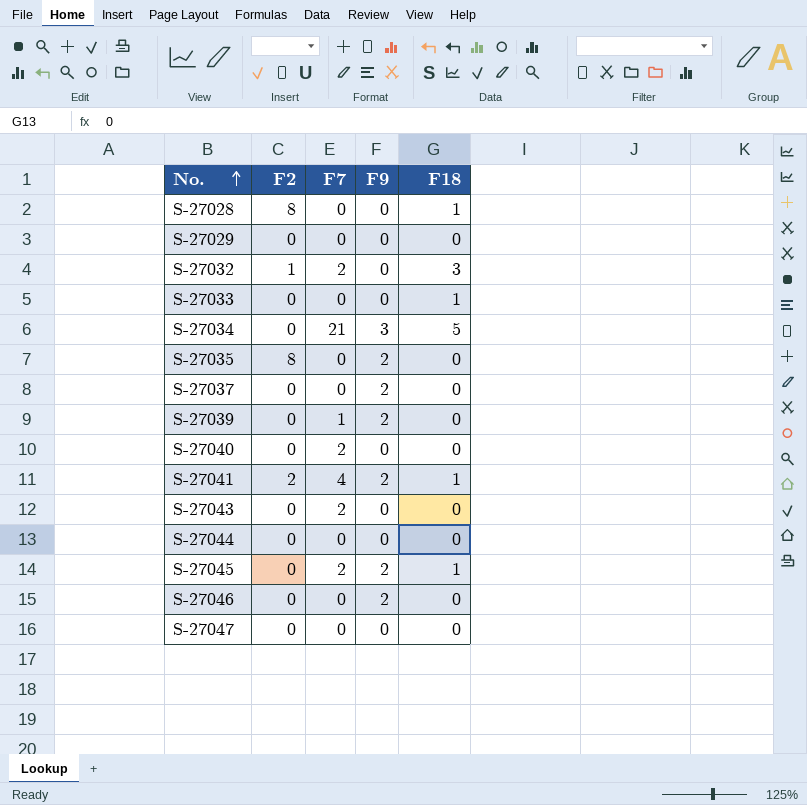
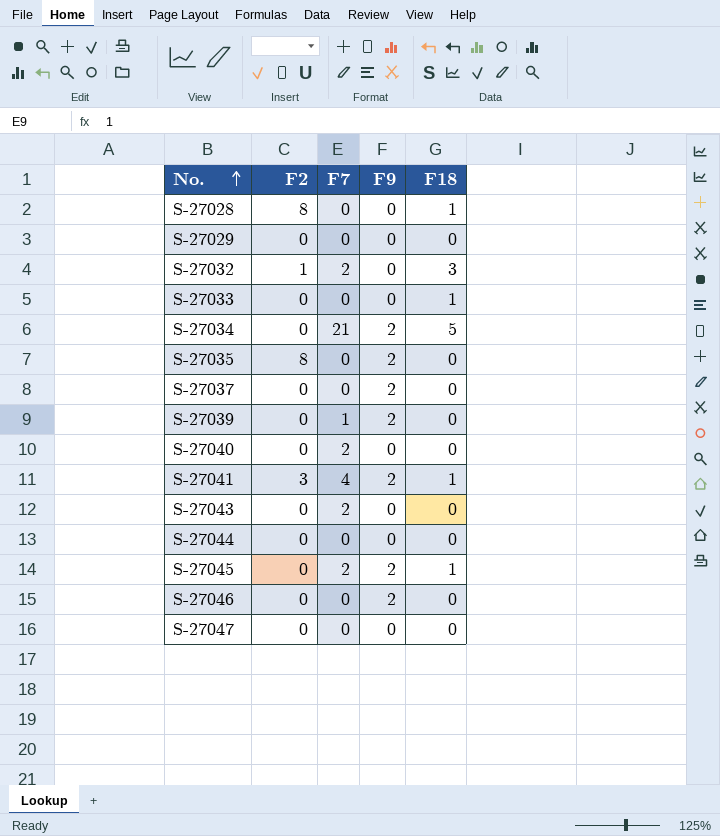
S-27034 | F9: 3 -> 2
S-27041 | F2: 2 -> 3

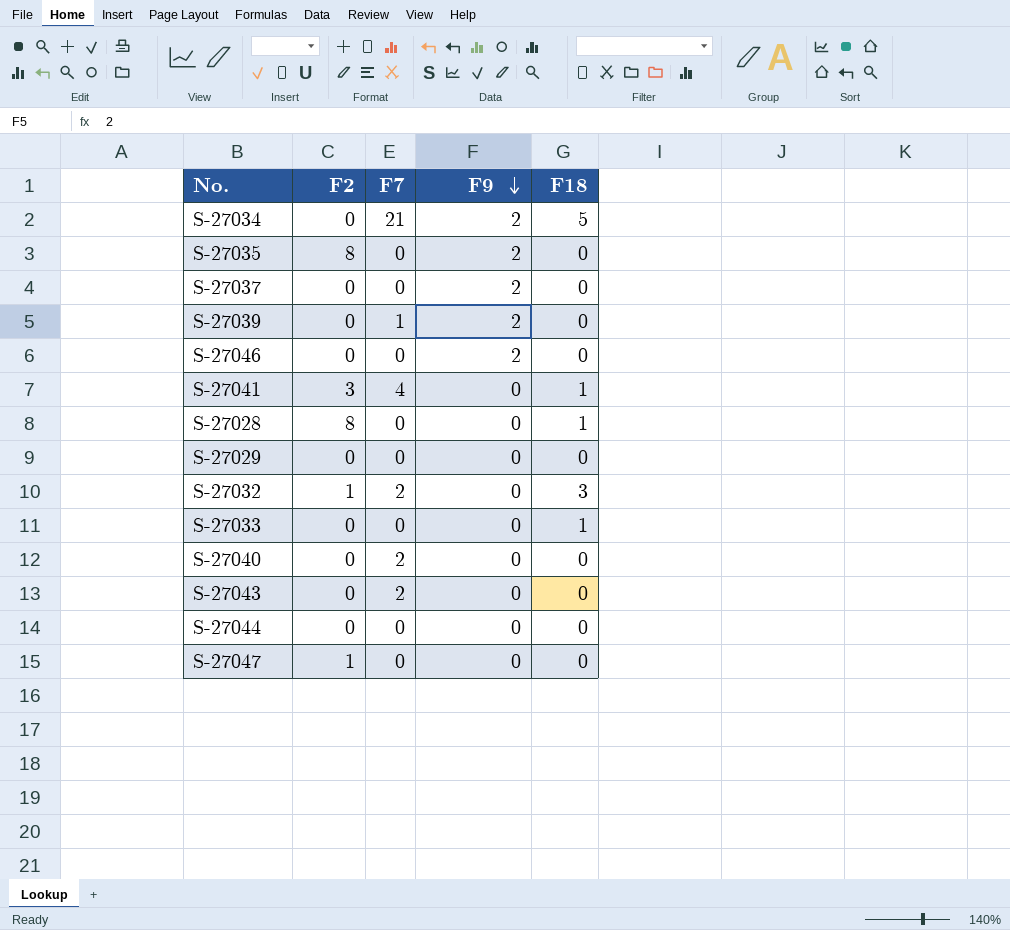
row order: No. ascending -> F9 descending
row S-27045: 0 | 2 | 2 | 1 -> none
S-27041 | F9: 2 -> 0
S-27047 | F2: 0 -> 1

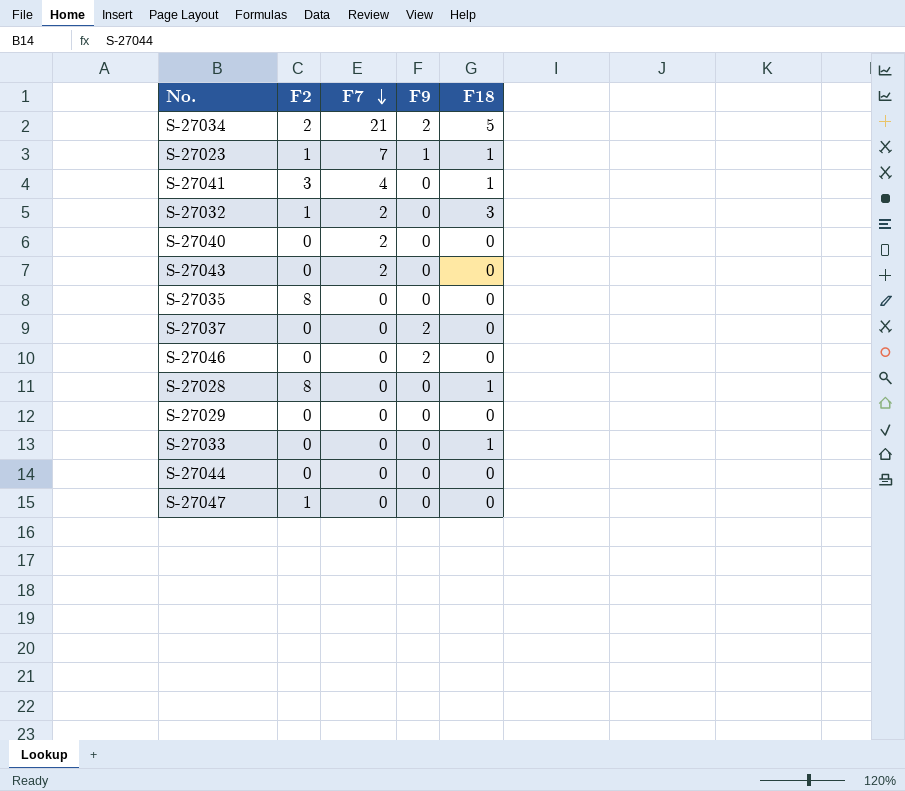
row order: F9 descending -> F7 descending
row S-27039: 0 | 1 | 2 | 0 -> none
S-27034 | F2: 0 -> 2
row S-27023: none -> 1 | 7 | 1 | 1
S-27035 | F9: 2 -> 0

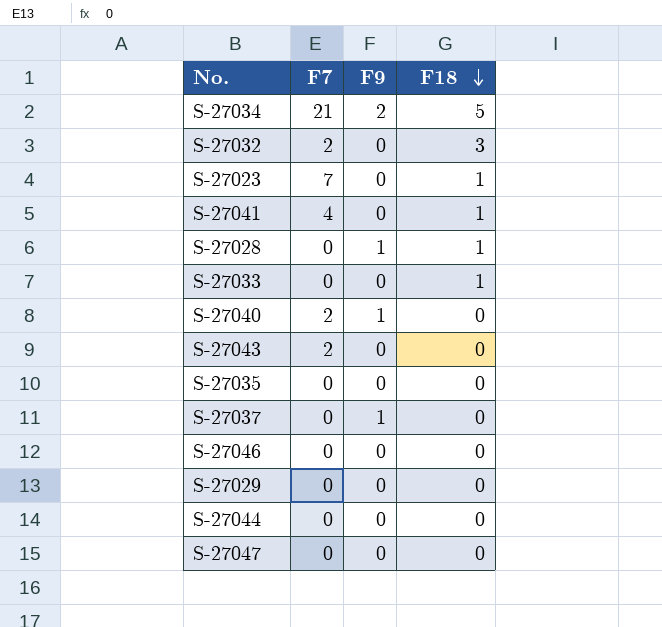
row order: F7 descending -> F18 descending
column F2 | position: 2 -> none
S-27023 | F9: 1 -> 0
S-27028 | F9: 0 -> 1
S-27040 | F9: 0 -> 1
S-27037 | F9: 2 -> 1
S-27046 | F9: 2 -> 0

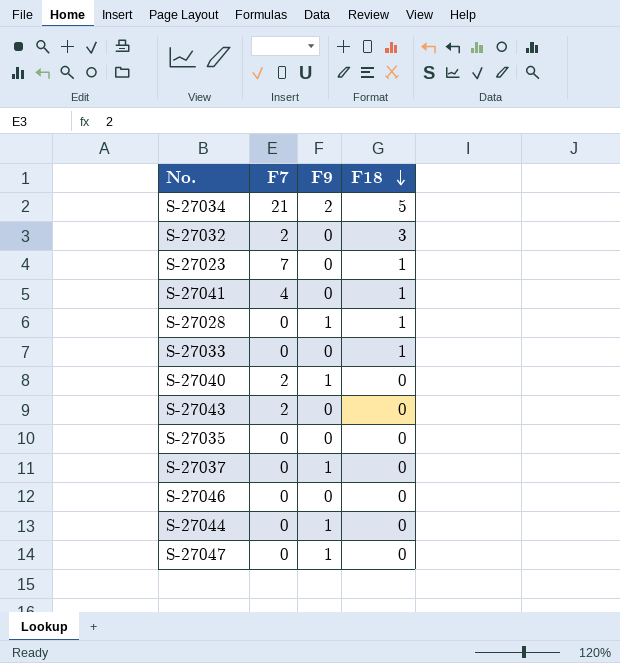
row S-27029: 0 | 0 | 0 -> none
S-27044 | F9: 0 -> 1
S-27047 | F9: 0 -> 1

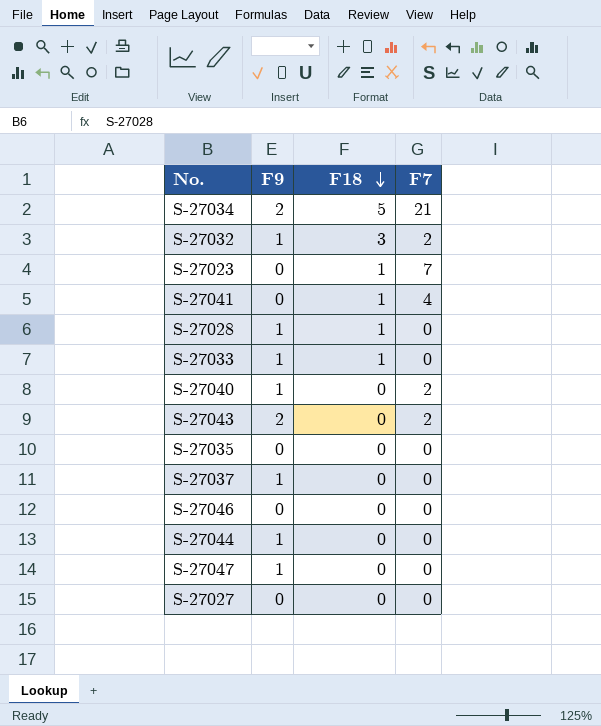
column F7 | position: 2 -> 4
S-27032 | F9: 0 -> 1
S-27033 | F9: 0 -> 1
S-27043 | F9: 0 -> 2
row S-27027: none -> 0 | 0 | 0

